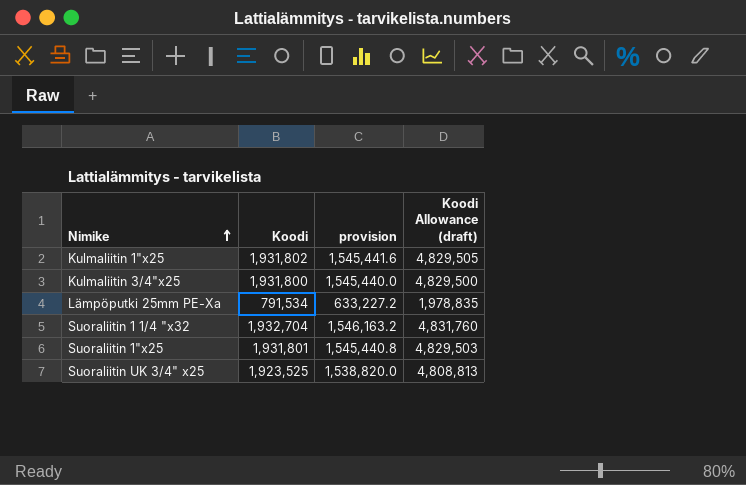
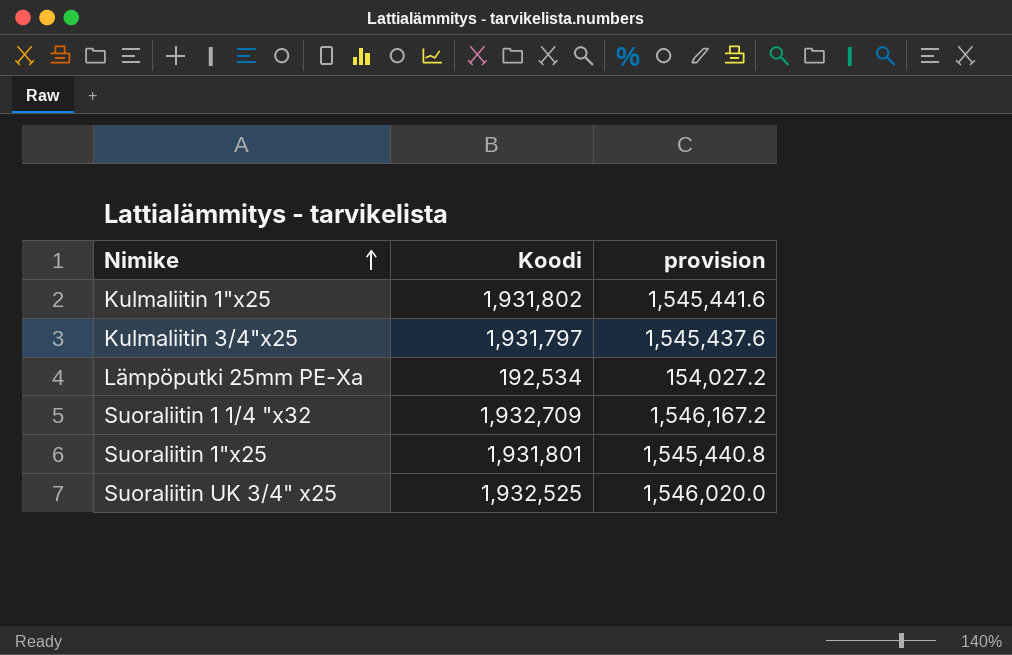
column Koodi Allowance (draft) | formula: [Koodi] * 2.5 -> none
Kulmaliitin 3/4"x25 | Koodi: 1,931,800 -> 1,931,797
Kulmaliitin 3/4"x25 | provision: 1,545,440.0 -> 1,545,437.6
Lämpöputki 25mm PE-Xa | Koodi: 791,534 -> 192,534
Lämpöputki 25mm PE-Xa | provision: 633,227.2 -> 154,027.2
Suoraliitin 1 1/4 "x32 | Koodi: 1,932,704 -> 1,932,709
Suoraliitin 1 1/4 "x32 | provision: 1,546,163.2 -> 1,546,167.2
Suoraliitin UK 3/4" x25 | Koodi: 1,923,525 -> 1,932,525
Suoraliitin UK 3/4" x25 | provision: 1,538,820.0 -> 1,546,020.0

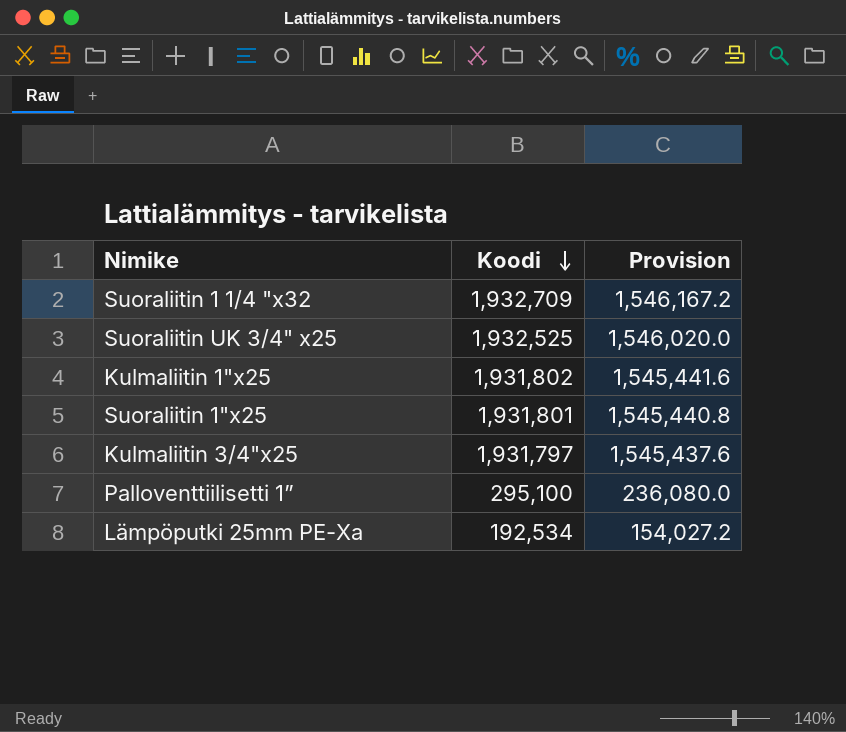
row order: Nimike ascending -> Koodi descending
column name: provision -> Provision
row Palloventtiilisetti 1”: none -> 295,100 | 236,080.0

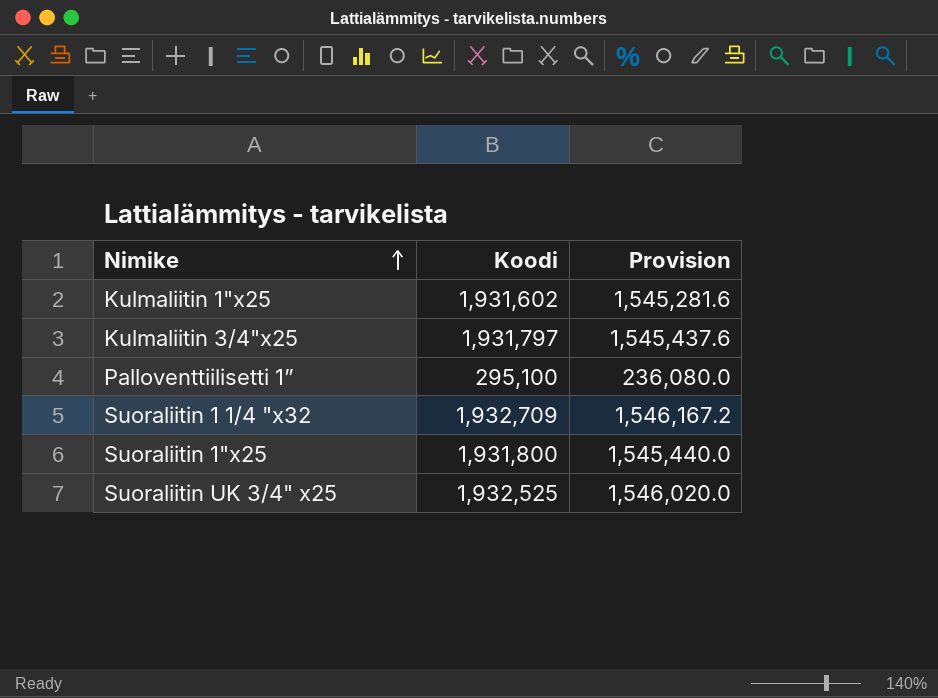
row order: Koodi descending -> Nimike ascending
row Lämpöputki 25mm PE-Xa: 192,534 | 154,027.2 -> none
Kulmaliitin 1"x25 | Koodi: 1,931,802 -> 1,931,602
Kulmaliitin 1"x25 | Provision: 1,545,441.6 -> 1,545,281.6
Suoraliitin 1"x25 | Koodi: 1,931,801 -> 1,931,800
Suoraliitin 1"x25 | Provision: 1,545,440.8 -> 1,545,440.0

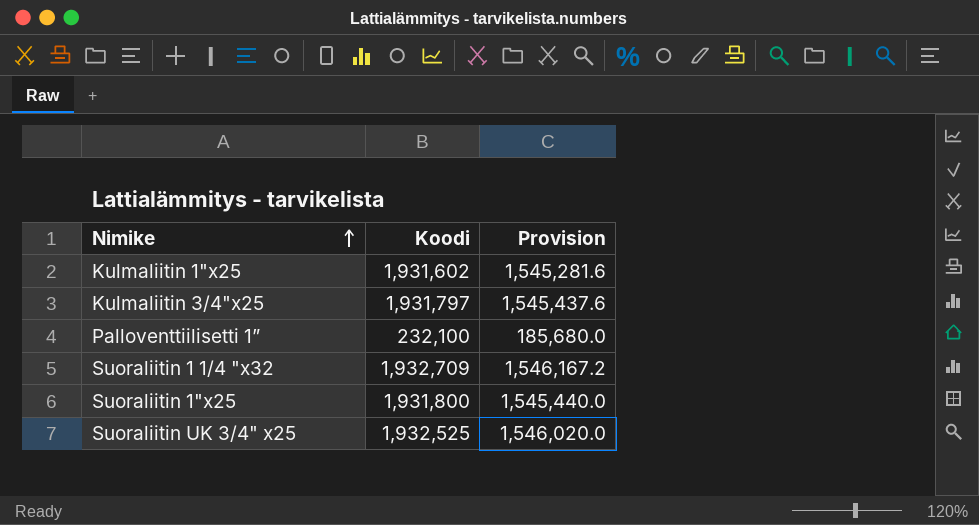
Palloventtiilisetti 1” | Koodi: 295,100 -> 232,100
Palloventtiilisetti 1” | Provision: 236,080.0 -> 185,680.0

